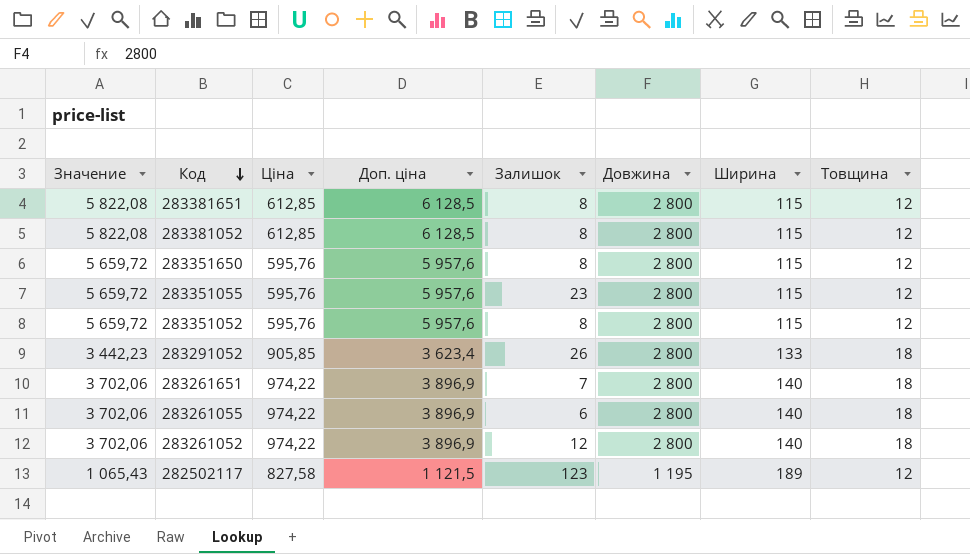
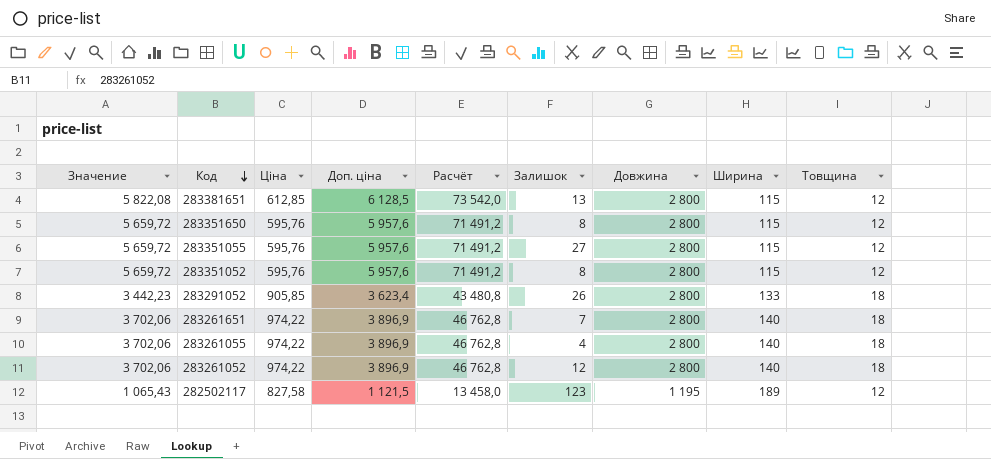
column Расчёт | formula: none -> [Доп. ціна] * 12
row 283381052: 5 822,08 | 612,85 | 6 128,5 | 8 | 2 800 | 115 | 12 -> none
283381651 | Залишок: 8 -> 13
283351055 | Залишок: 23 -> 27
283261055 | Залишок: 6 -> 4

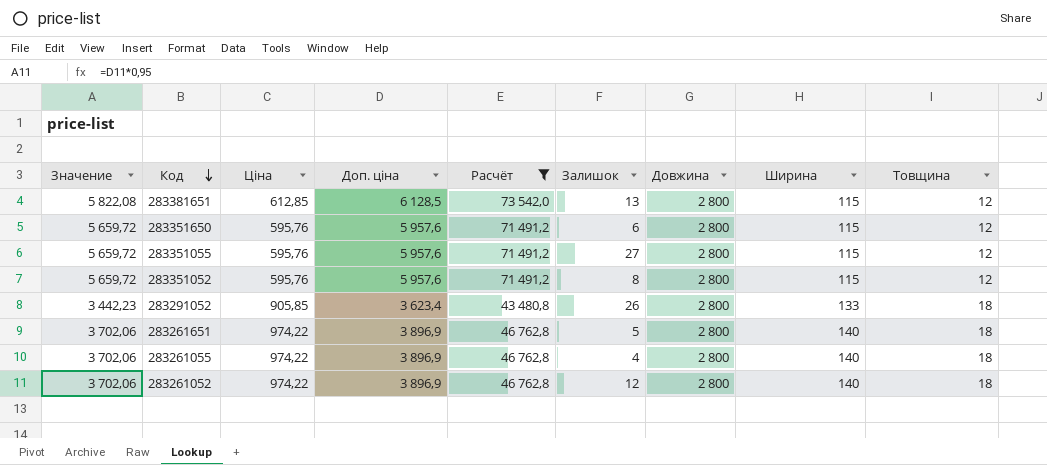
filter: none -> Расчёт != 13 458,0
283351650 | Залишок: 8 -> 6
283261651 | Залишок: 7 -> 5

